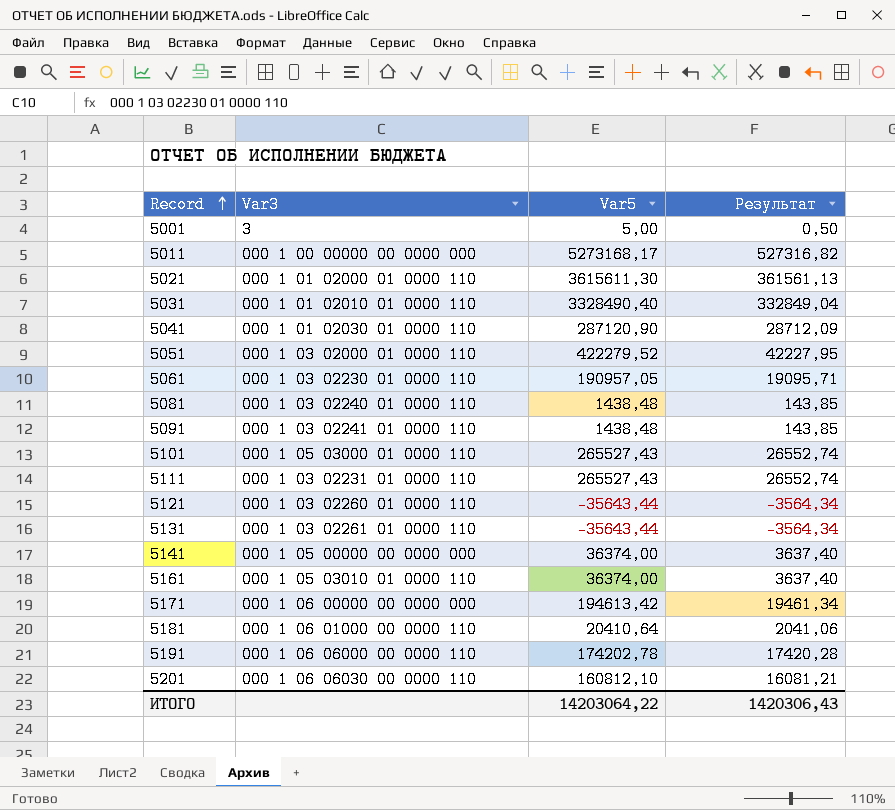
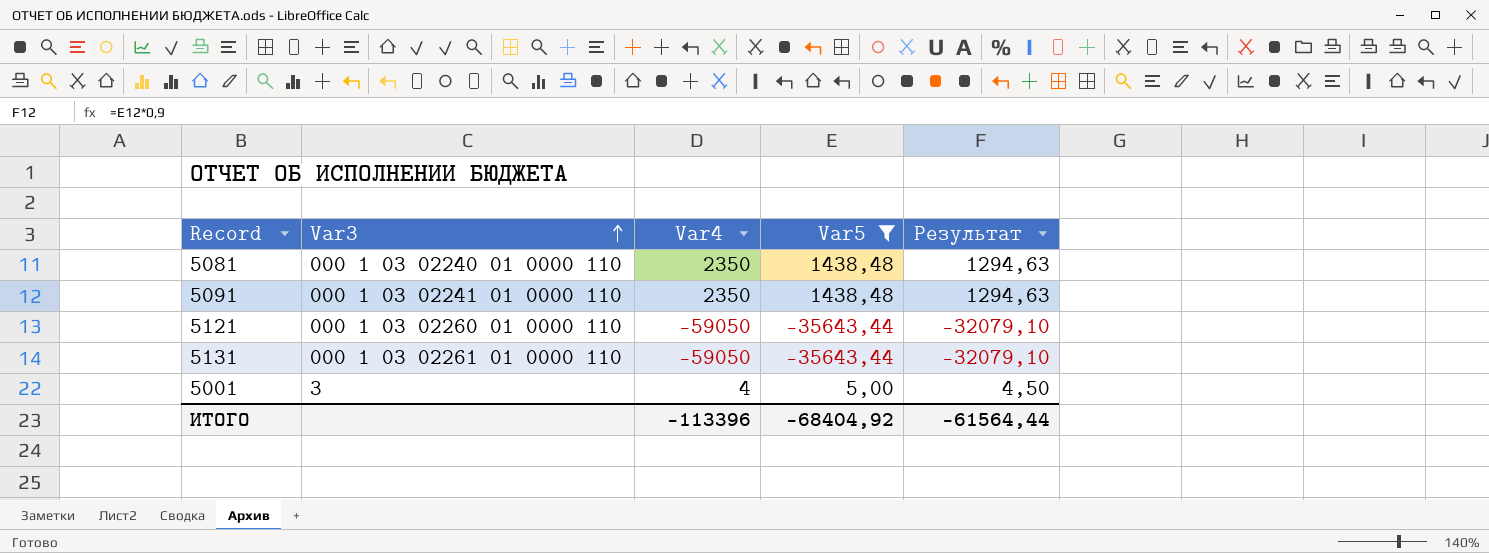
filter: none -> Var5 <= 1438,48
row order: Record ascending -> Var3 ascending
column Var4 | position: none -> 3
column Результат | formula: [Var5] * 0,1 -> [Var5] * 0,9
ИТОГО | Var5: 14203064,22 -> -68404,92
ИТОГО | Результат: 1420306,43 -> -61564,44

